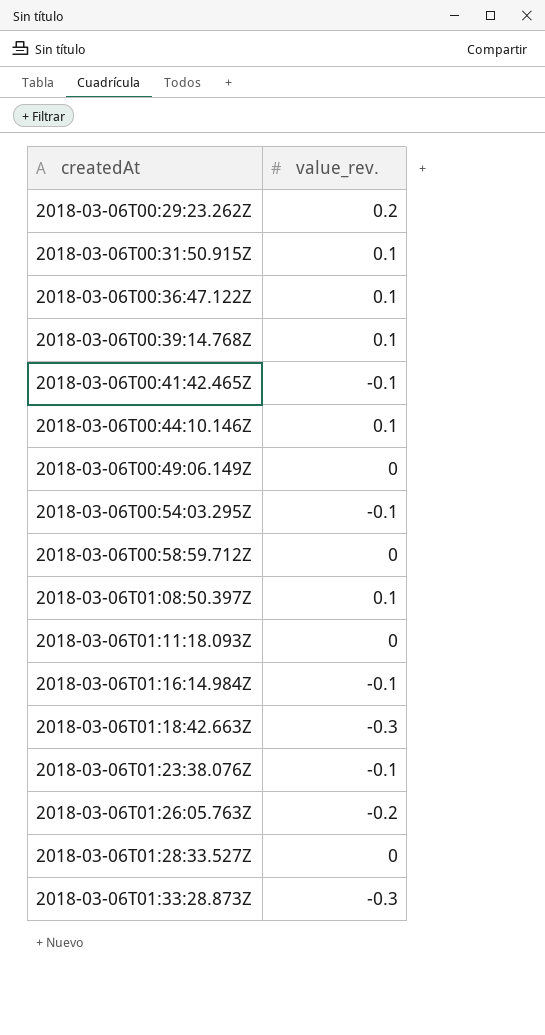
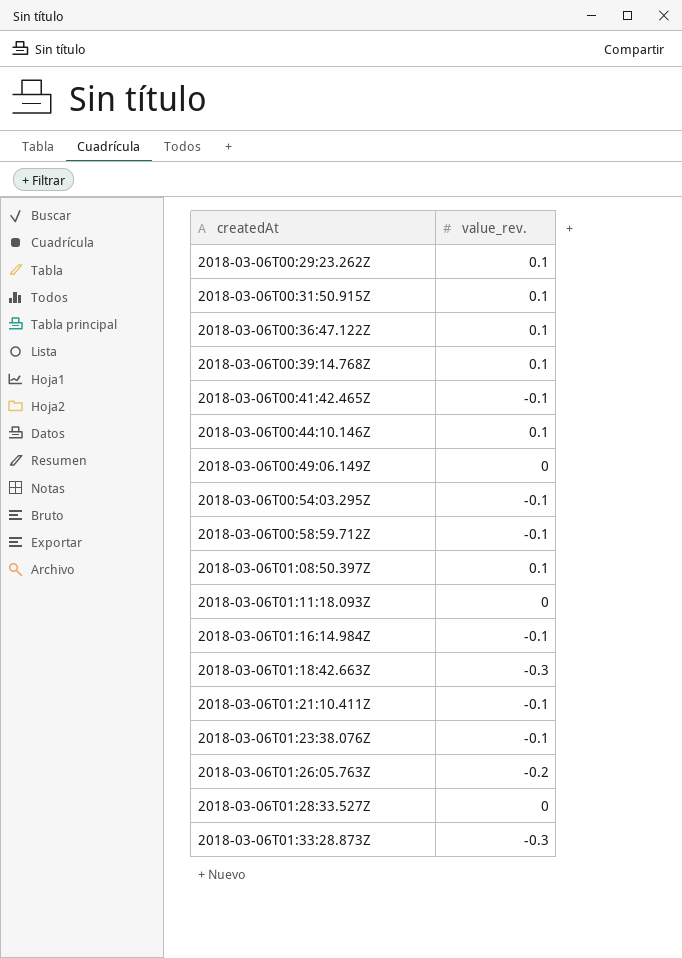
2018-03-06T00:29:23.262Z | value_rev.: 0.2 -> 0.1
2018-03-06T00:58:59.712Z | value_rev.: 0 -> -0.1
row 2018-03-06T01:21:10.411Z: none -> -0.1

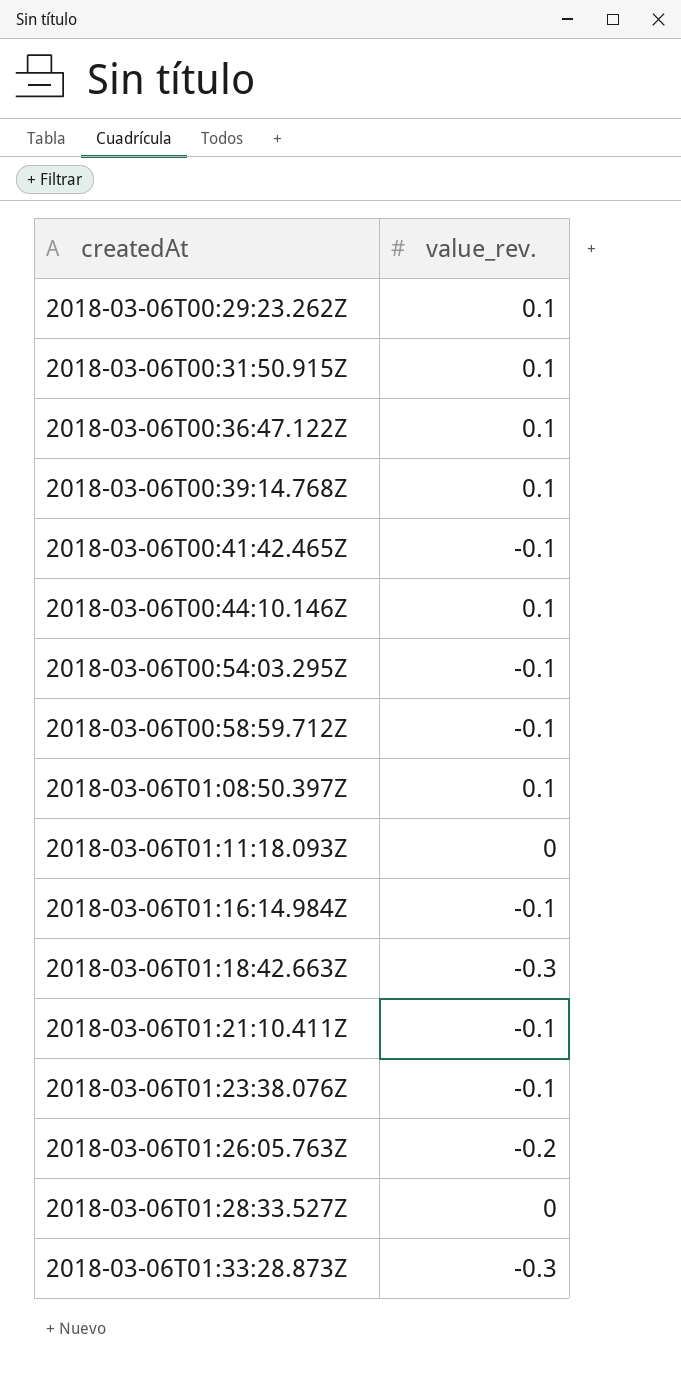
row 2018-03-06T00:49:06.149Z: 0 -> none

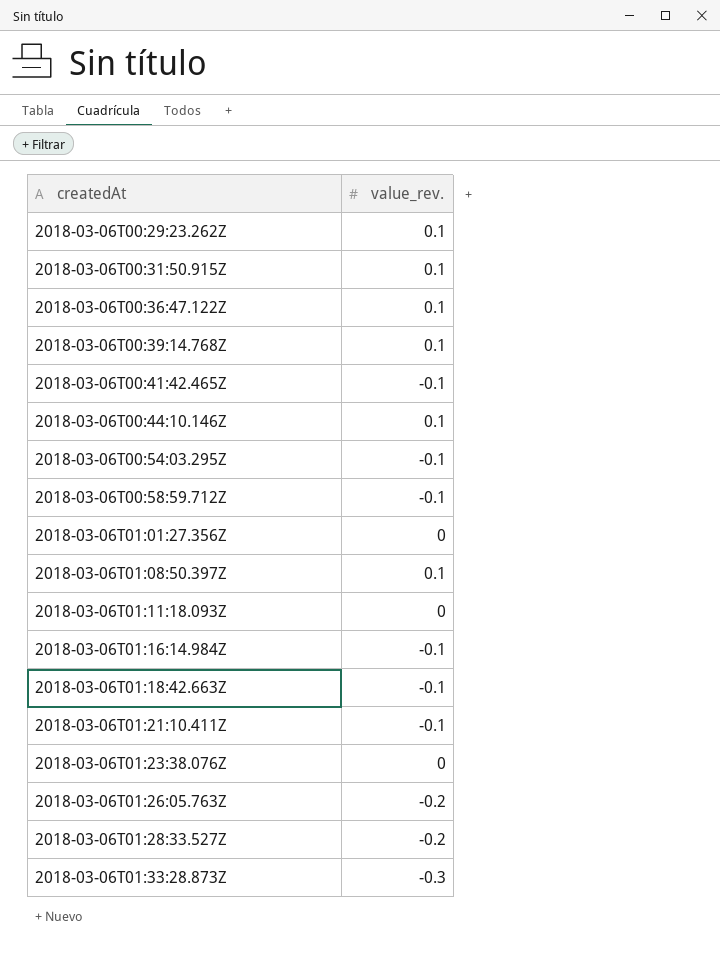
row 2018-03-06T01:01:27.356Z: none -> 0
2018-03-06T01:18:42.663Z | value_rev.: -0.3 -> -0.1
2018-03-06T01:23:38.076Z | value_rev.: -0.1 -> 0
2018-03-06T01:28:33.527Z | value_rev.: 0 -> -0.2

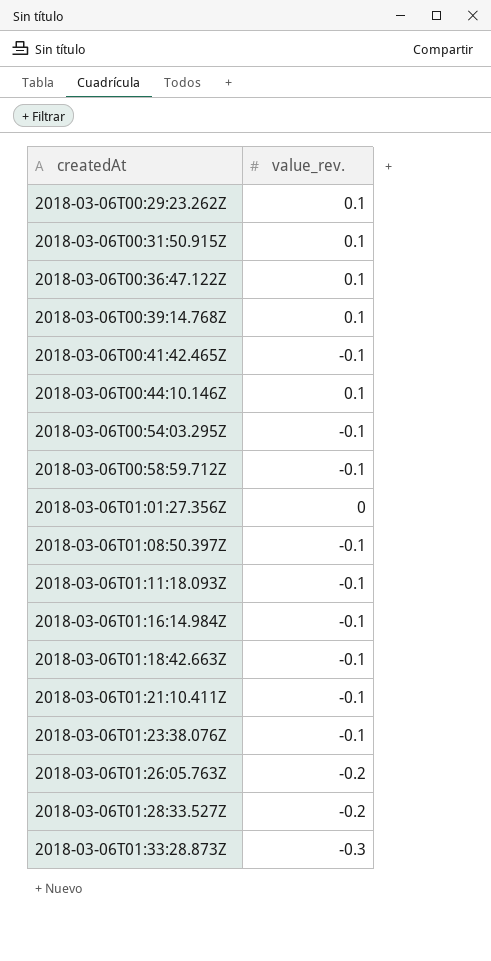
2018-03-06T01:08:50.397Z | value_rev.: 0.1 -> -0.1
2018-03-06T01:11:18.093Z | value_rev.: 0 -> -0.1
2018-03-06T01:23:38.076Z | value_rev.: 0 -> -0.1

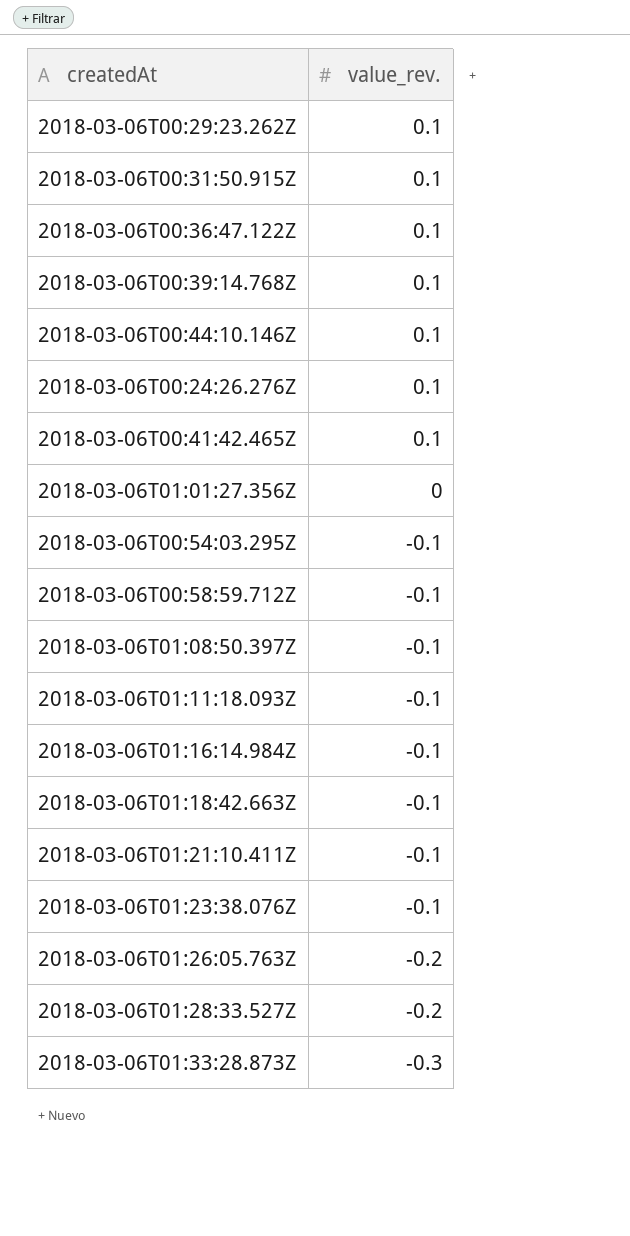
row order: createdAt ascending -> value_rev. descending
row 2018-03-06T00:24:26.276Z: none -> 0.1
2018-03-06T00:41:42.465Z | value_rev.: -0.1 -> 0.1

